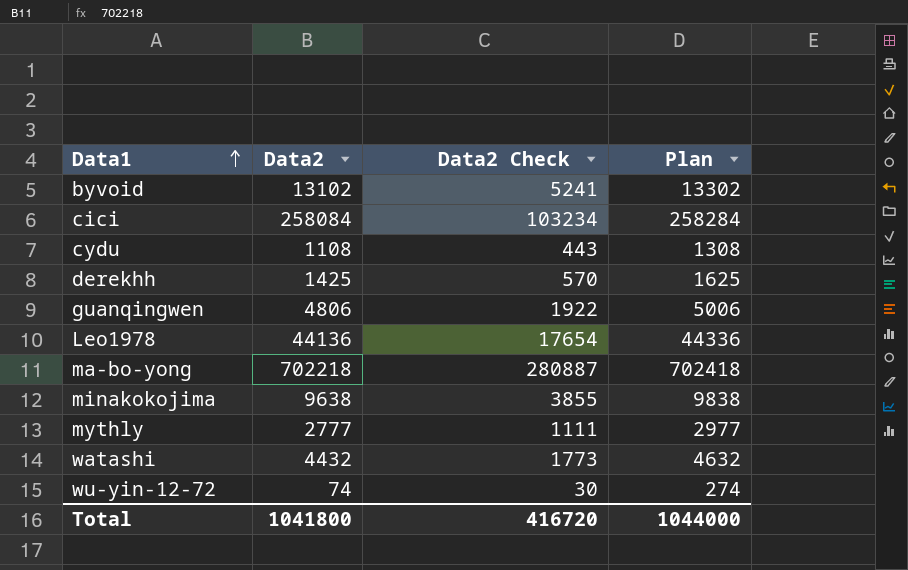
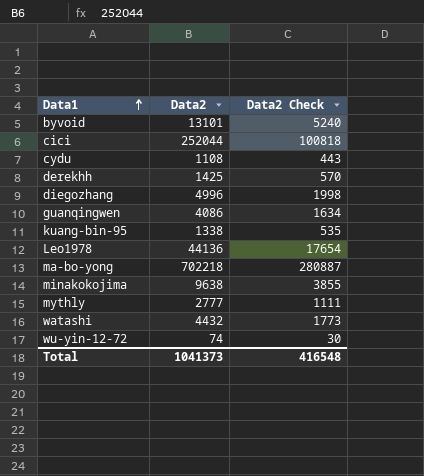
column Plan | formula: [Data2] + 200 -> none
byvoid | Data2: 13102 -> 13101
byvoid | Data2 Check: 5241 -> 5240
cici | Data2: 258084 -> 252044
cici | Data2 Check: 103234 -> 100818
row diegozhang: none -> 4996 | 1998
guanqingwen | Data2: 4806 -> 4086
guanqingwen | Data2 Check: 1922 -> 1634
row kuang-bin-95: none -> 1338 | 535
Total | Data2: 1041800 -> 1041373
Total | Data2 Check: 416720 -> 416548

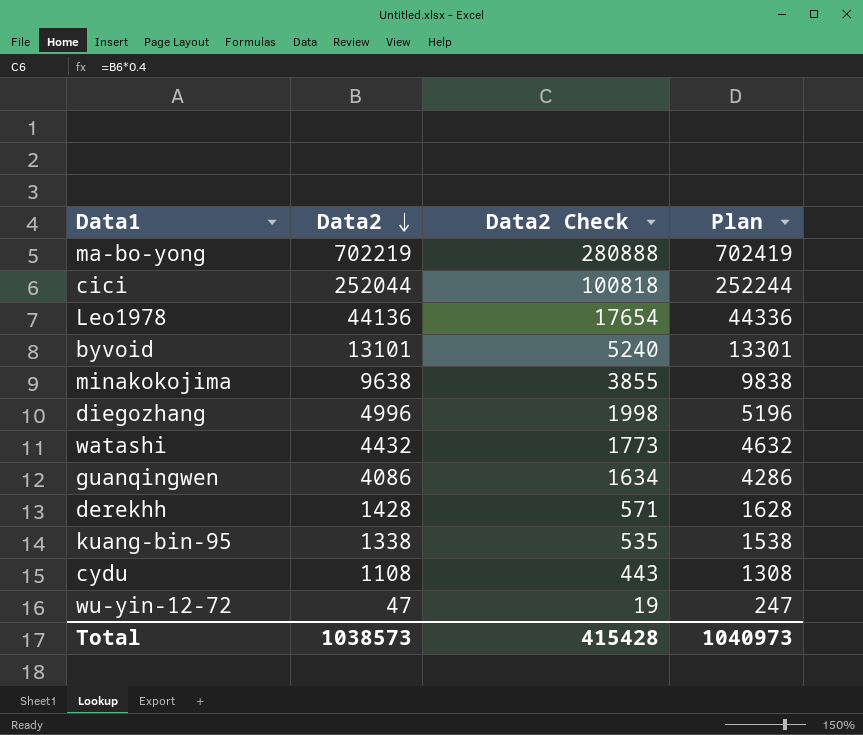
row order: Data1 ascending -> Data2 descending
column Plan | formula: none -> [Data2] + 200
row mythly: 2777 | 1111 -> none
ma-bo-yong | Data2: 702218 -> 702219
ma-bo-yong | Data2 Check: 280887 -> 280888
derekhh | Data2: 1425 -> 1428
derekhh | Data2 Check: 570 -> 571
wu-yin-12-72 | Data2: 74 -> 47
wu-yin-12-72 | Data2 Check: 30 -> 19
Total | Data2: 1041373 -> 1038573
Total | Data2 Check: 416548 -> 415428

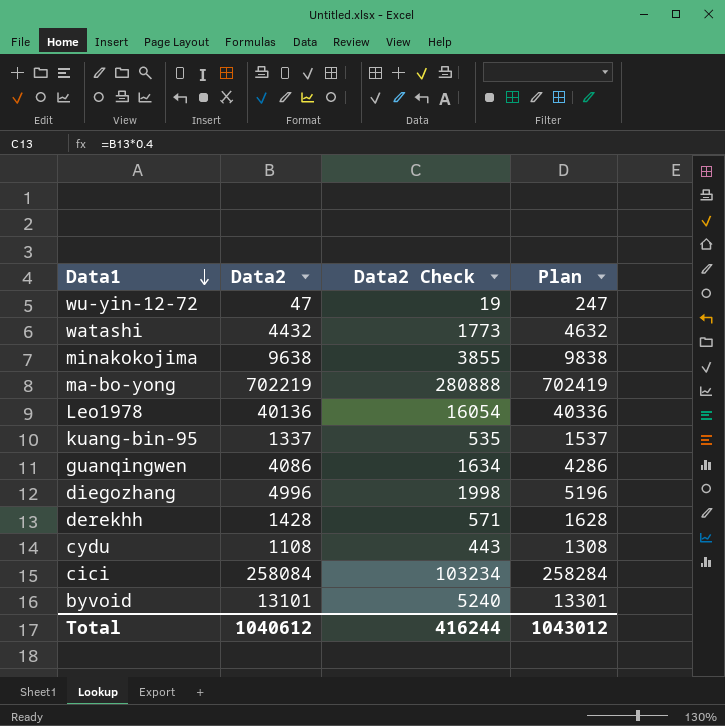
row order: Data2 descending -> Data1 descending
Leo1978 | Data2: 44136 -> 40136
Leo1978 | Data2 Check: 17654 -> 16054
Leo1978 | Plan: 44336 -> 40336
kuang-bin-95 | Data2: 1338 -> 1337
kuang-bin-95 | Plan: 1538 -> 1537
cici | Data2: 252044 -> 258084
cici | Data2 Check: 100818 -> 103234
cici | Plan: 252244 -> 258284
Total | Data2: 1038573 -> 1040612
Total | Data2 Check: 415428 -> 416244
Total | Plan: 1040973 -> 1043012

